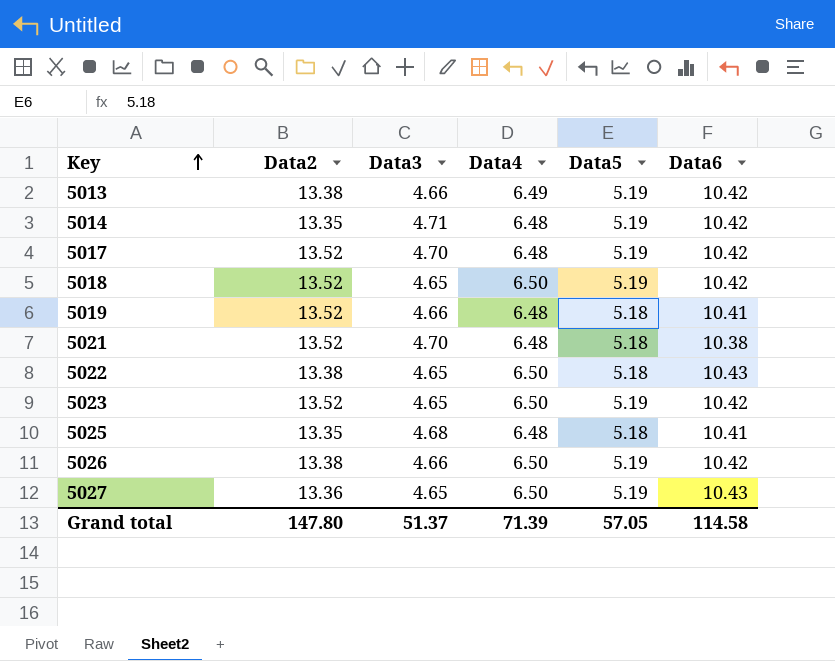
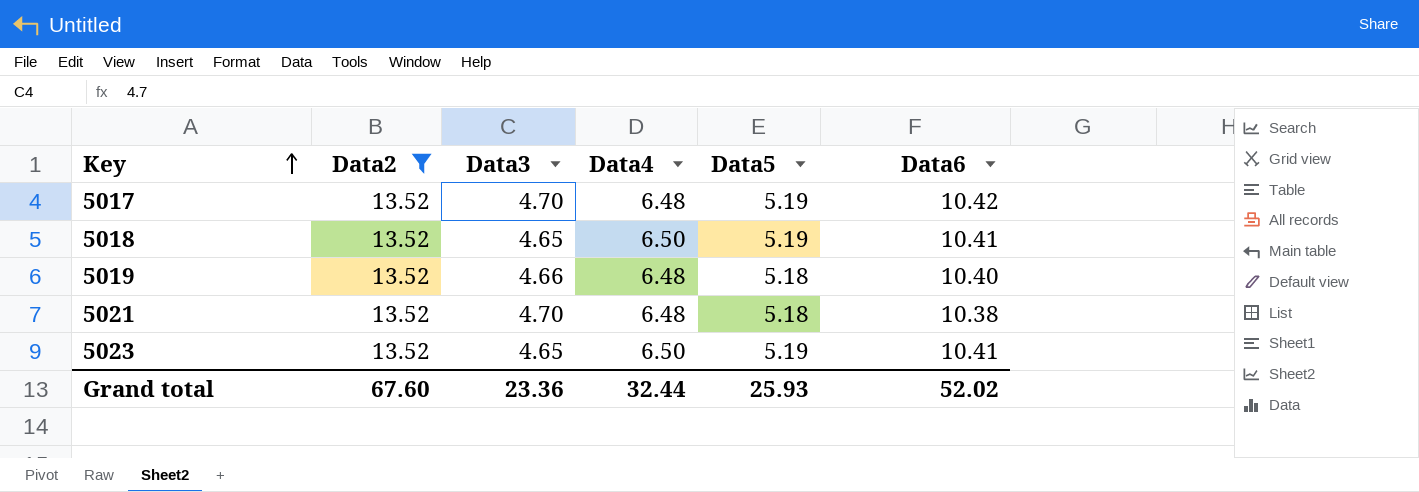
filter: none -> Data2 = 13.52
5018 | Data6: 10.42 -> 10.41
5019 | Data6: 10.41 -> 10.40
5023 | Data6: 10.42 -> 10.41
Grand total | Data2: 147.80 -> 67.60
Grand total | Data3: 51.37 -> 23.36
Grand total | Data4: 71.39 -> 32.44
Grand total | Data5: 57.05 -> 25.93
Grand total | Data6: 114.58 -> 52.02

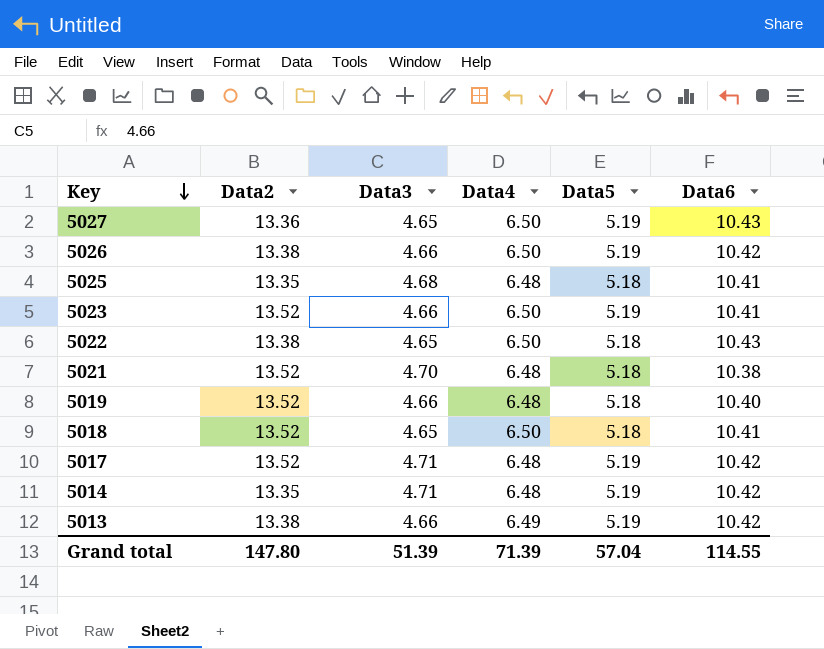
filter: Data2 = 13.52 -> none
row order: Key ascending -> Key descending
5023 | Data3: 4.65 -> 4.66
5018 | Data5: 5.19 -> 5.18
5017 | Data3: 4.70 -> 4.71
Grand total | Data2: 67.60 -> 147.80
Grand total | Data3: 23.36 -> 51.39
Grand total | Data4: 32.44 -> 71.39
Grand total | Data5: 25.93 -> 57.04
Grand total | Data6: 52.02 -> 114.55

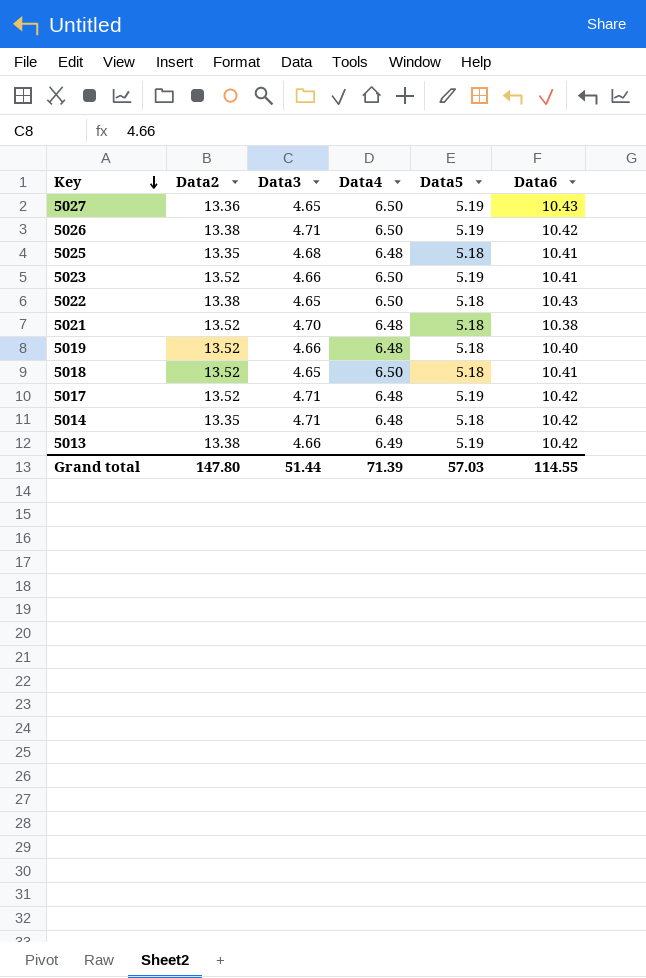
5026 | Data3: 4.66 -> 4.71
5014 | Data5: 5.19 -> 5.18
Grand total | Data3: 51.39 -> 51.44
Grand total | Data5: 57.04 -> 57.03

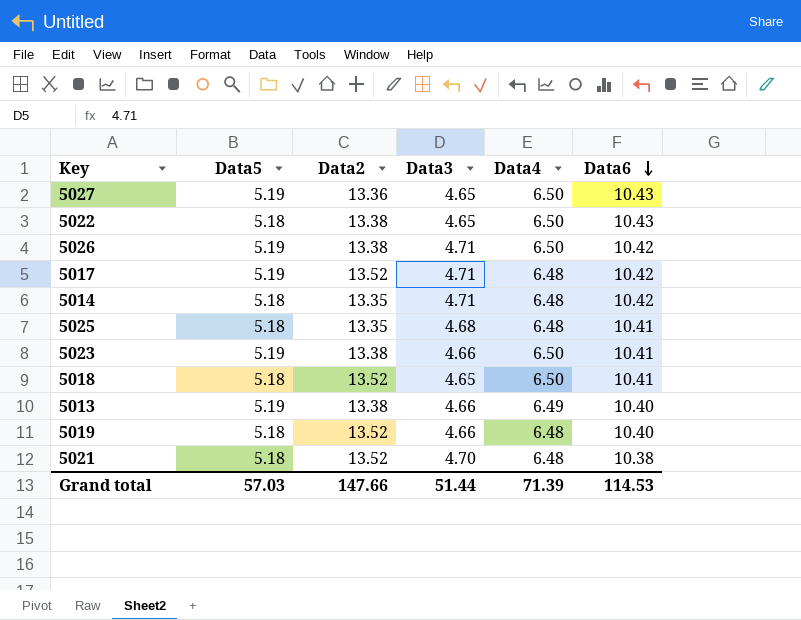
row order: Key descending -> Data6 descending
column Data5 | position: 5 -> 2
5023 | Data2: 13.52 -> 13.38
5013 | Data6: 10.42 -> 10.40
Grand total | Data2: 147.80 -> 147.66
Grand total | Data6: 114.55 -> 114.53

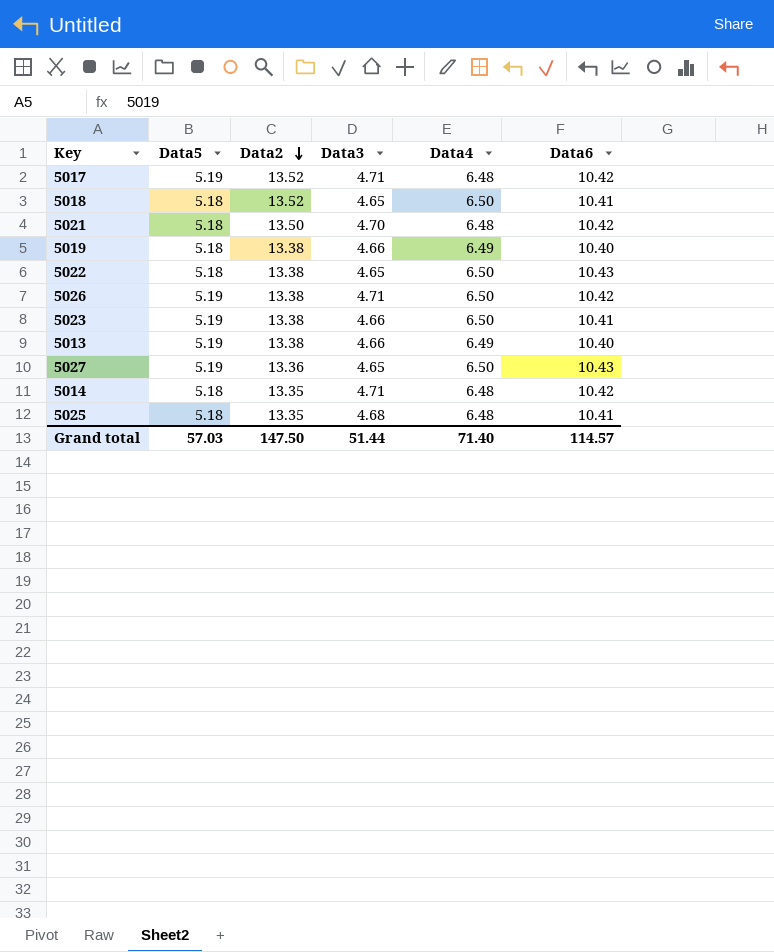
row order: Data6 descending -> Data2 descending
5021 | Data2: 13.52 -> 13.50
5021 | Data6: 10.38 -> 10.42
5019 | Data2: 13.52 -> 13.38
5019 | Data4: 6.48 -> 6.49
Grand total | Data2: 147.66 -> 147.50
Grand total | Data4: 71.39 -> 71.40
Grand total | Data6: 114.53 -> 114.57

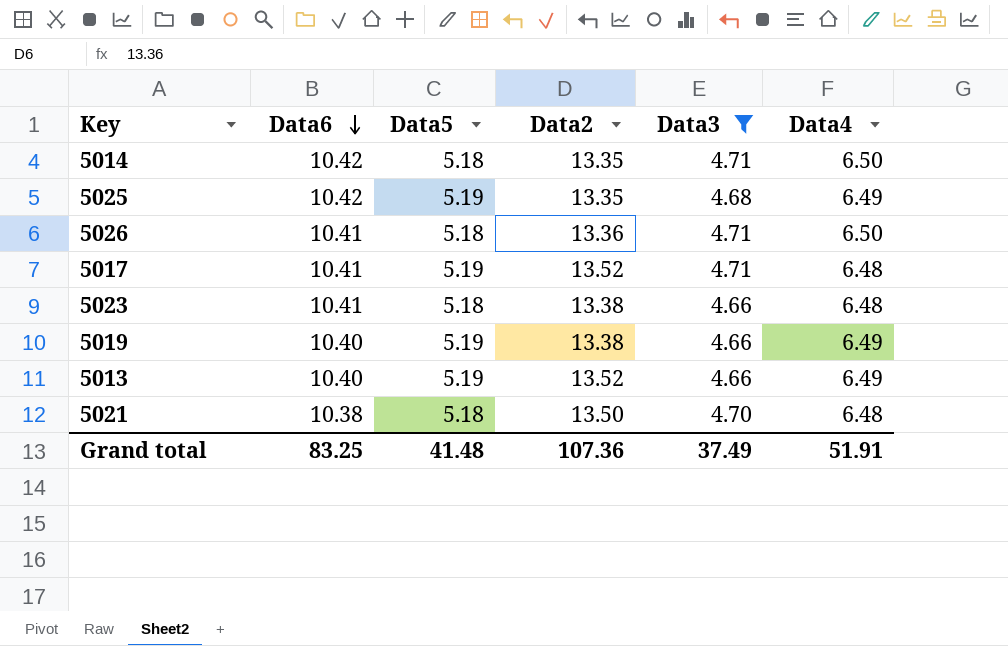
filter: none -> Data3 != 4.65
row order: Data2 descending -> Data6 descending
column Data6 | position: 6 -> 2
5014 | Data4: 6.48 -> 6.50
5025 | Data6: 10.41 -> 10.42
5025 | Data5: 5.18 -> 5.19
5025 | Data4: 6.48 -> 6.49
5026 | Data6: 10.42 -> 10.41
5026 | Data5: 5.19 -> 5.18
5026 | Data2: 13.38 -> 13.36
5017 | Data6: 10.42 -> 10.41
5023 | Data5: 5.19 -> 5.18
5023 | Data4: 6.50 -> 6.48
5019 | Data5: 5.18 -> 5.19
5013 | Data2: 13.38 -> 13.52
5021 | Data6: 10.42 -> 10.38
Grand total | Data6: 114.57 -> 83.25
Grand total | Data5: 57.03 -> 41.48
Grand total | Data2: 147.50 -> 107.36
Grand total | Data3: 51.44 -> 37.49
Grand total | Data4: 71.40 -> 51.91

